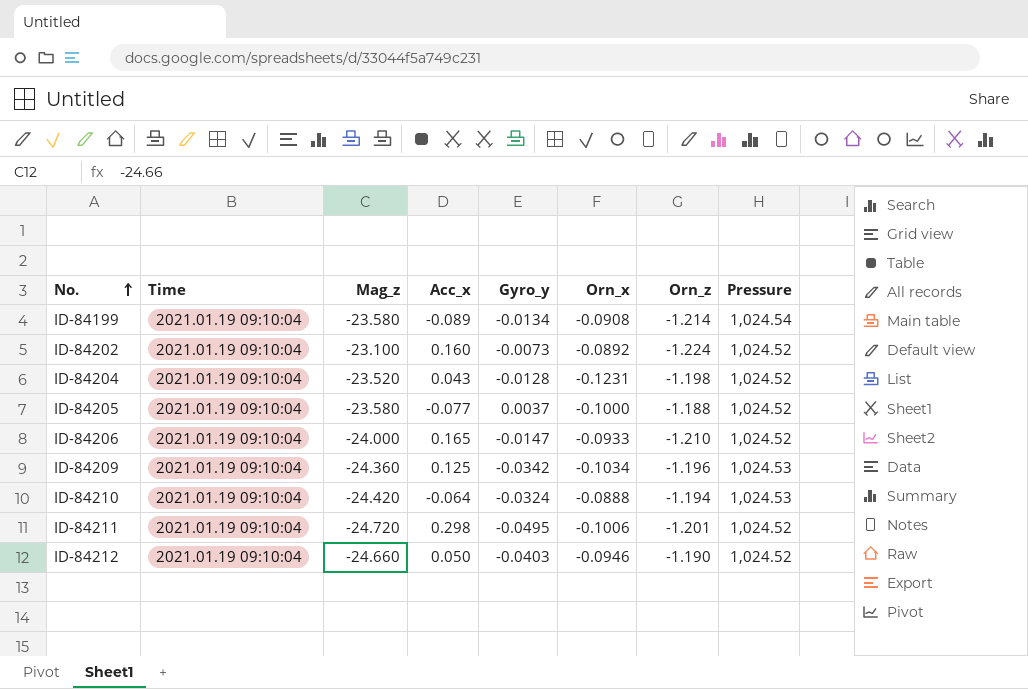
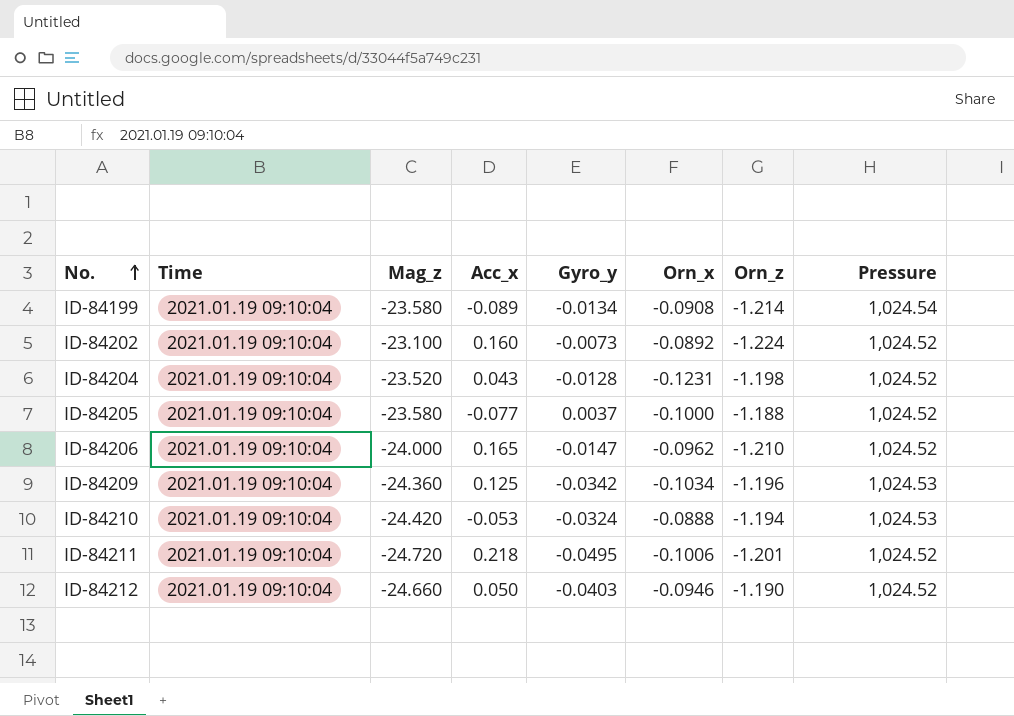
ID-84206 | Orn_x: -0.0933 -> -0.0962
ID-84210 | Acc_x: -0.064 -> -0.053
ID-84211 | Acc_x: 0.298 -> 0.218

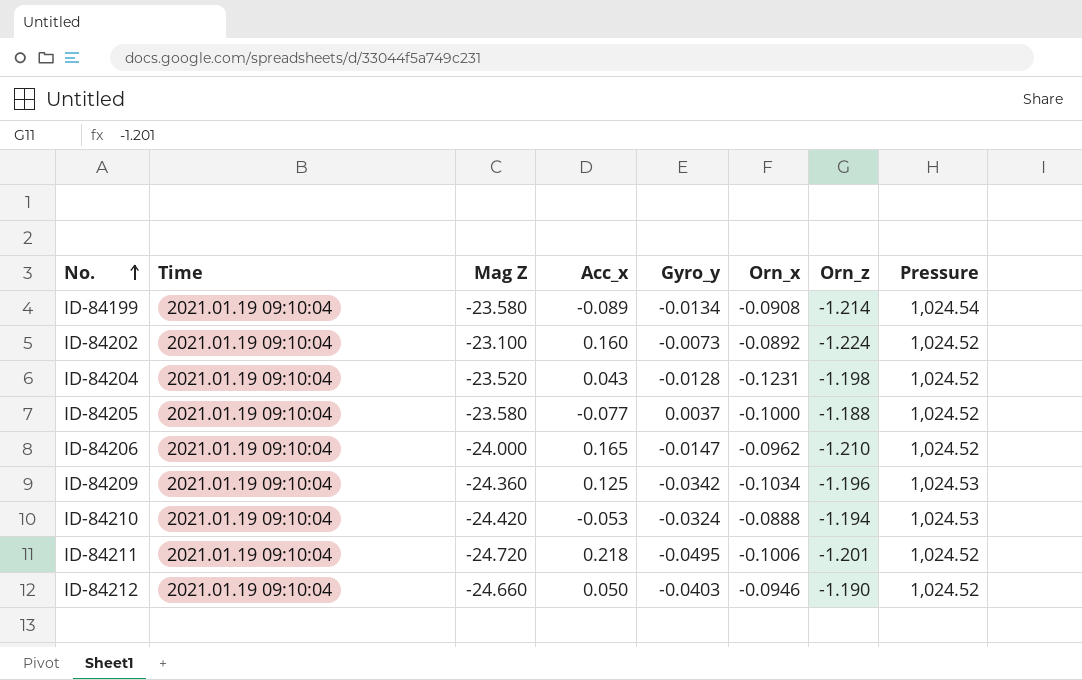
column name: Mag_z -> Mag Z

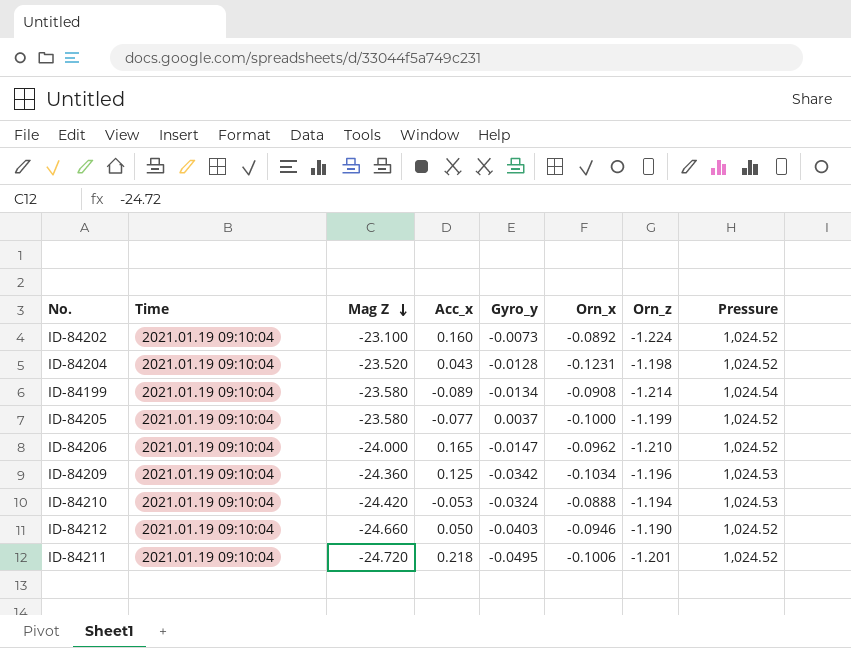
row order: No. ascending -> Mag Z descending
ID-84205 | Orn_z: -1.188 -> -1.199

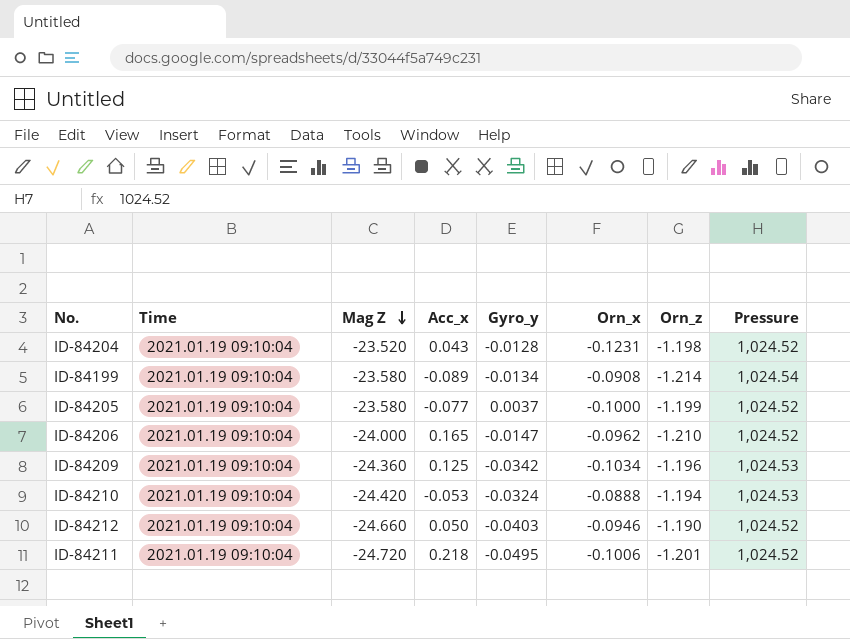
row ID-84202: 2021.01.19 09:10:04 | -23.100 | 0.160 | -0.0073 | -0.0892 | -1.224 | 1,024.52 -> none

